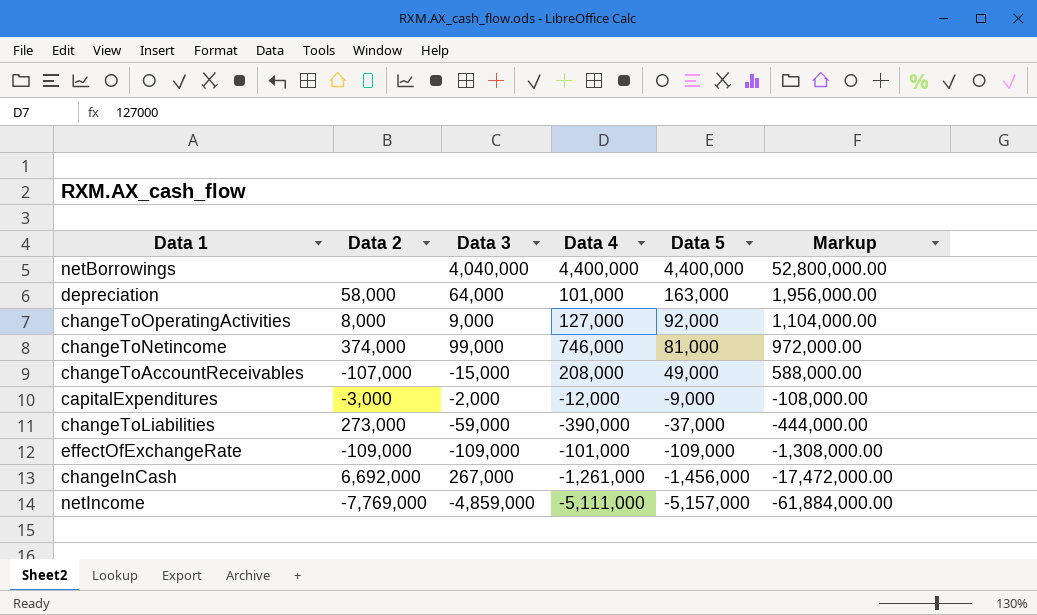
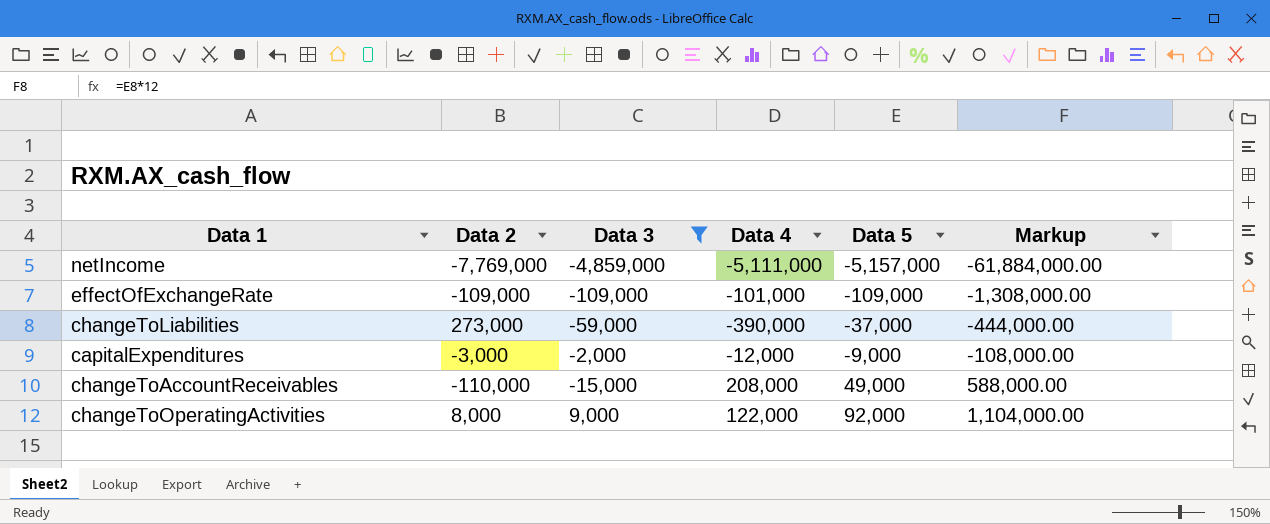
filter: none -> Data 3 <= 9,000
row order: Data 5 descending -> Data 5 ascending
changeToAccountReceivables | Data 2: -107,000 -> -110,000
changeToOperatingActivities | Data 4: 127,000 -> 122,000

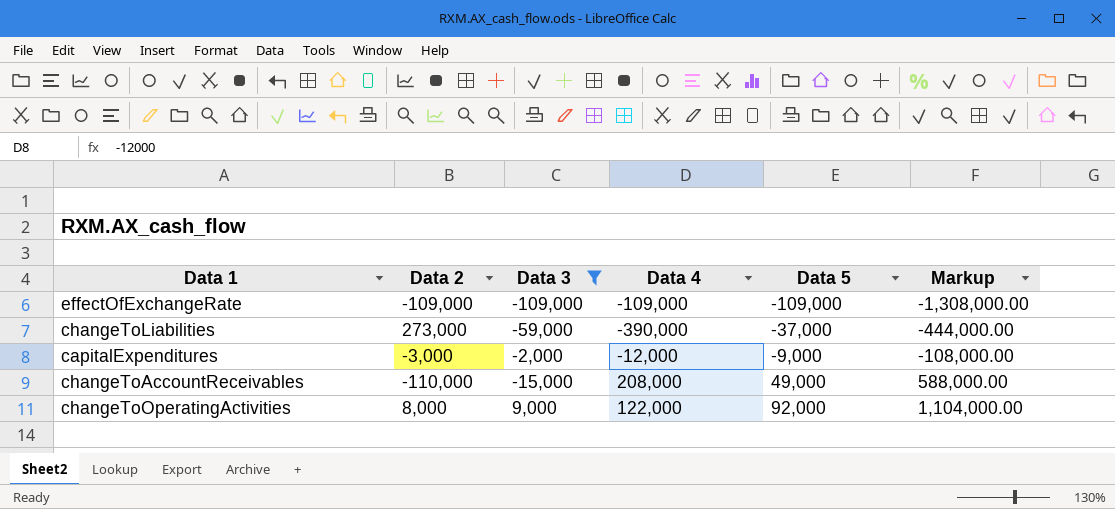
row netIncome: -7,769,000 | -4,859,000 | -5,111,000 | -5,157,000 | -61,884,000.00 -> none
effectOfExchangeRate | Data 4: -101,000 -> -109,000

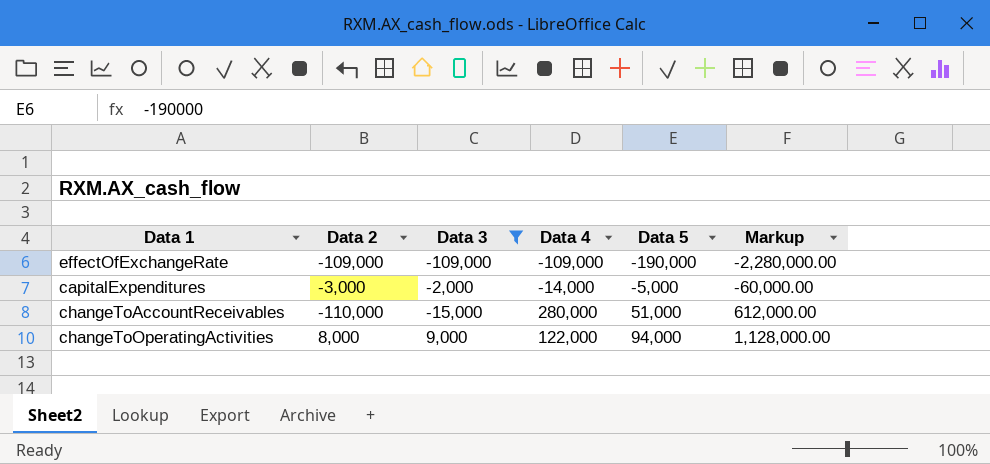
row changeToLiabilities: 273,000 | -59,000 | -390,000 | -37,000 | -444,000.00 -> none
effectOfExchangeRate | Data 5: -109,000 -> -190,000
effectOfExchangeRate | Markup: -1,308,000.00 -> -2,280,000.00
capitalExpenditures | Data 4: -12,000 -> -14,000
capitalExpenditures | Data 5: -9,000 -> -5,000
capitalExpenditures | Markup: -108,000.00 -> -60,000.00
changeToAccountReceivables | Data 4: 208,000 -> 280,000
changeToAccountReceivables | Data 5: 49,000 -> 51,000
changeToAccountReceivables | Markup: 588,000.00 -> 612,000.00
changeToOperatingActivities | Data 5: 92,000 -> 94,000
changeToOperatingActivities | Markup: 1,104,000.00 -> 1,128,000.00

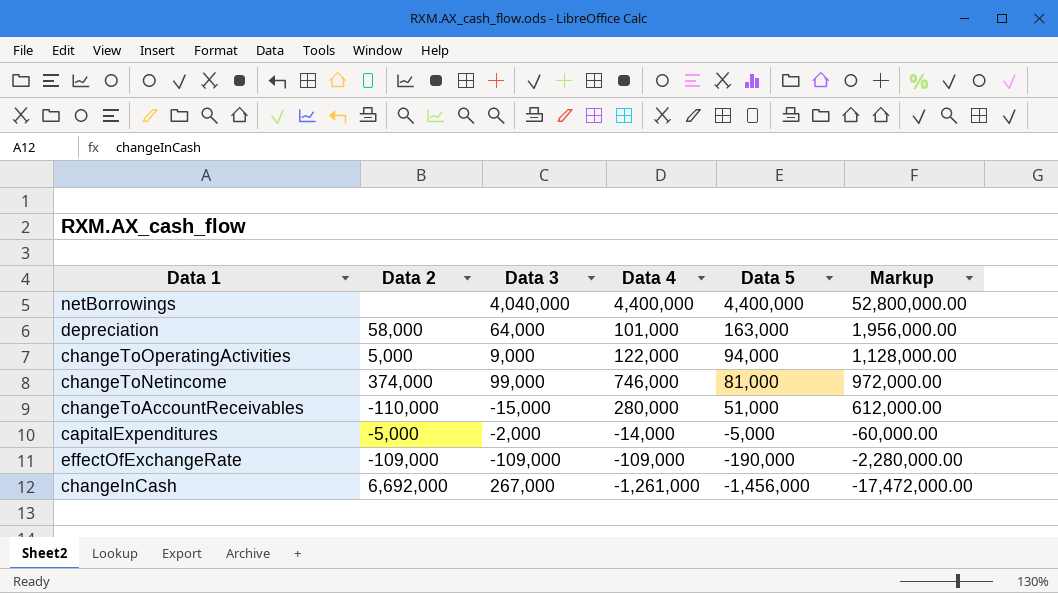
filter: Data 3 <= 9,000 -> none
row order: Data 5 ascending -> Data 5 descending
changeToOperatingActivities | Data 2: 8,000 -> 5,000
capitalExpenditures | Data 2: -3,000 -> -5,000

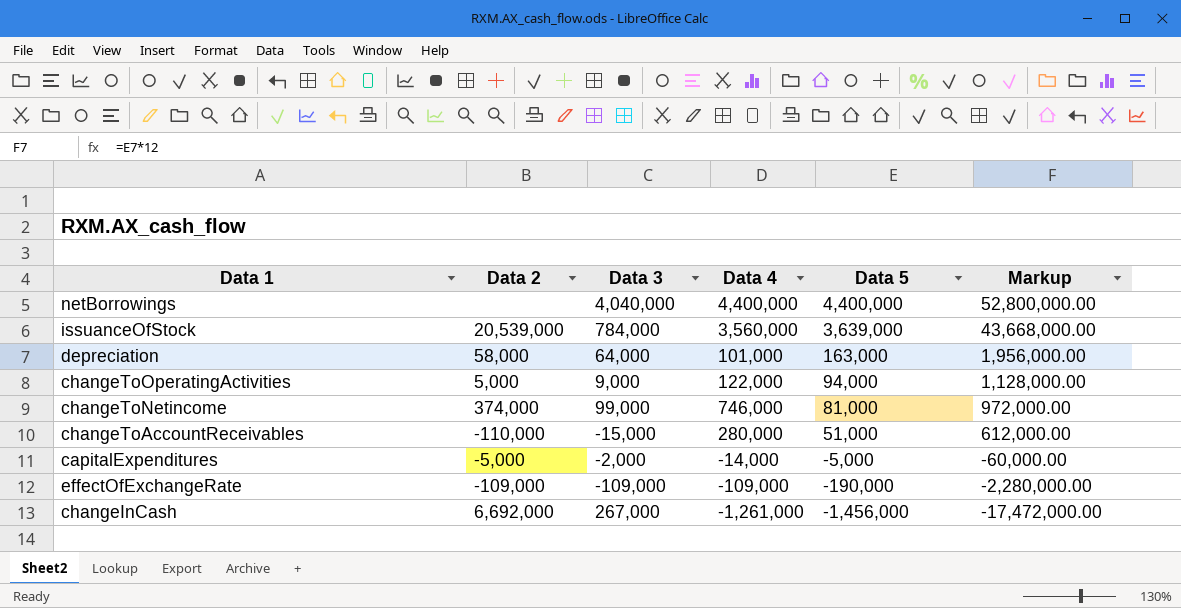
row issuanceOfStock: none -> 20,539,000 | 784,000 | 3,560,000 | 3,639,000 | 43,668,000.00

